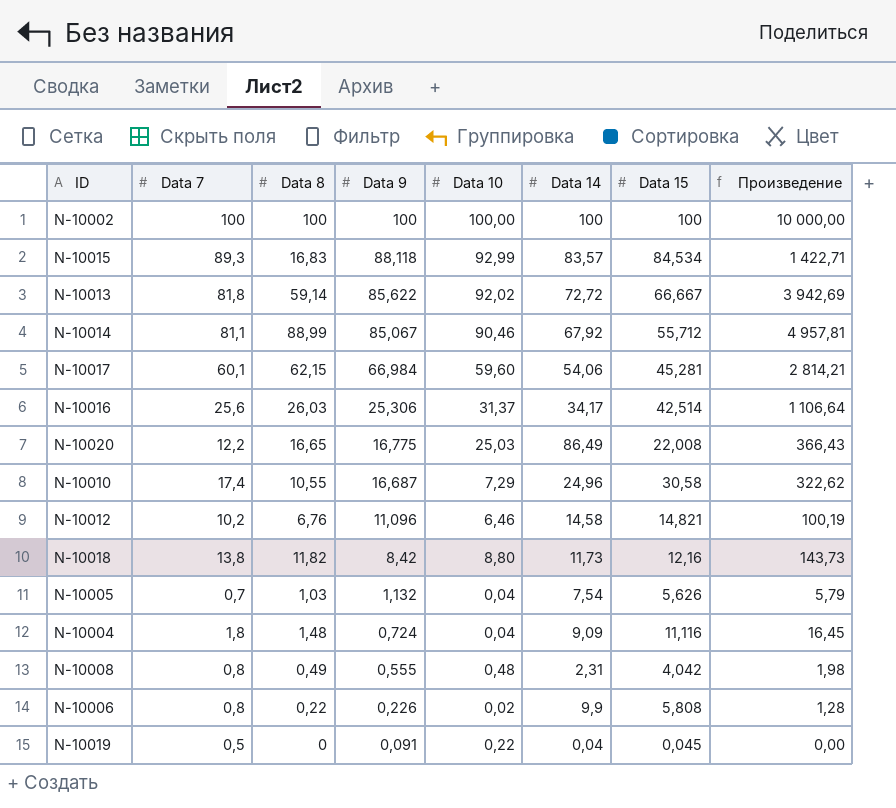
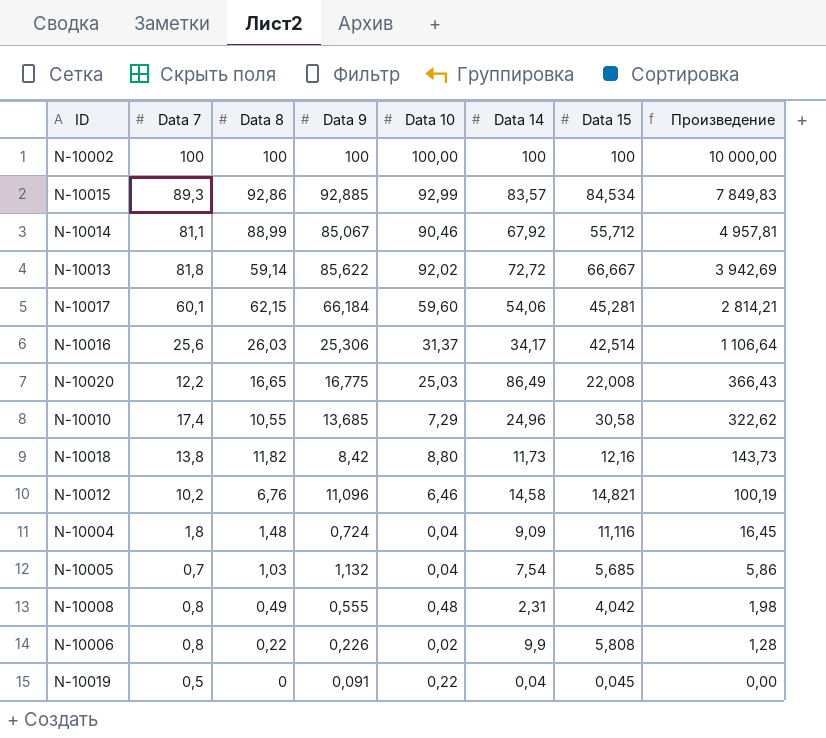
row order: Data 9 descending -> Произведение descending
N-10015 | Data 8: 16,83 -> 92,86
N-10015 | Data 9: 88,118 -> 92,885
N-10015 | Произведение: 1 422,71 -> 7 849,83
N-10017 | Data 9: 66,984 -> 66,184
N-10010 | Data 9: 16,687 -> 13,685
N-10005 | Data 15: 5,626 -> 5,685
N-10005 | Произведение: 5,79 -> 5,86

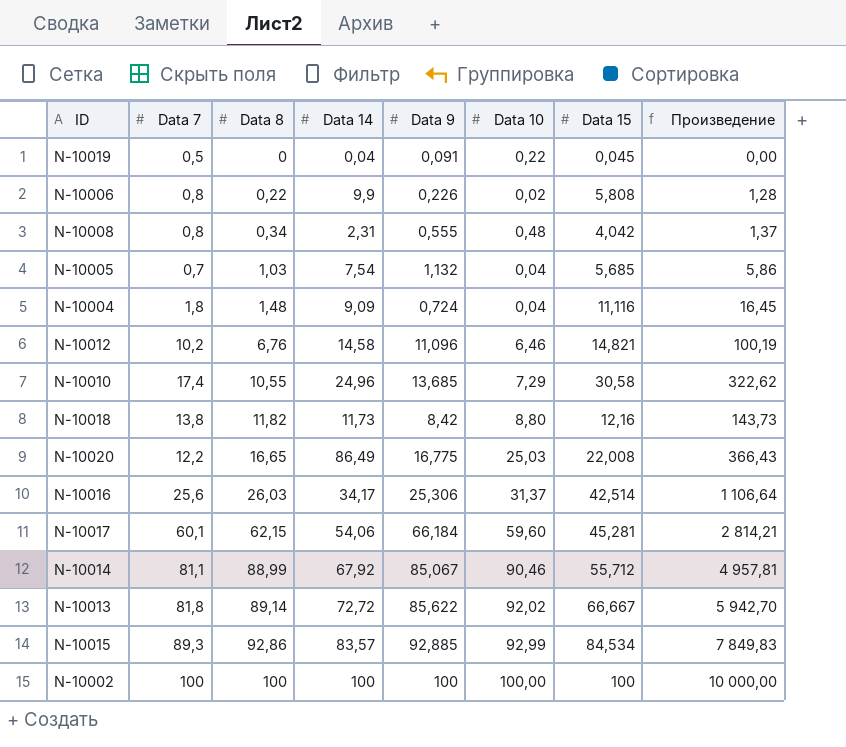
row order: Произведение descending -> Data 8 ascending
column Data 14 | position: 6 -> 4
N-10008 | Data 8: 0,49 -> 0,34
N-10008 | Произведение: 1,98 -> 1,37
N-10013 | Data 8: 59,14 -> 89,14
N-10013 | Произведение: 3 942,69 -> 5 942,70

